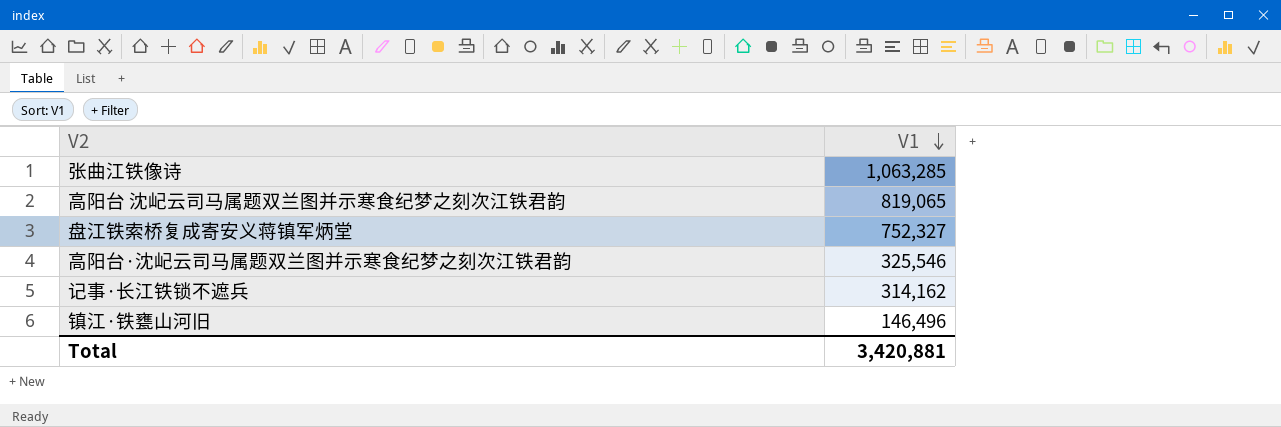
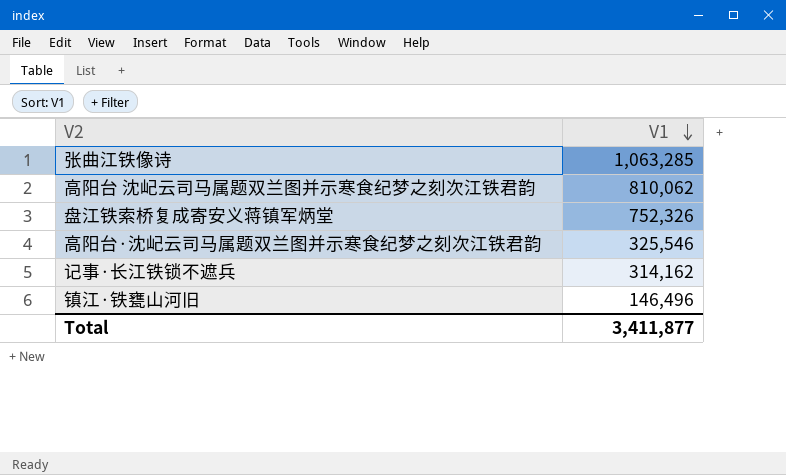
高阳台 沈屺云司马属题双兰图并示寒食纪梦之刻次江铁君韵 | V1: 819,065 -> 810,062
盘江铁索桥复成寄安义蒋镇军炳堂 | V1: 752,327 -> 752,326
Total | V1: 3,420,881 -> 3,411,877

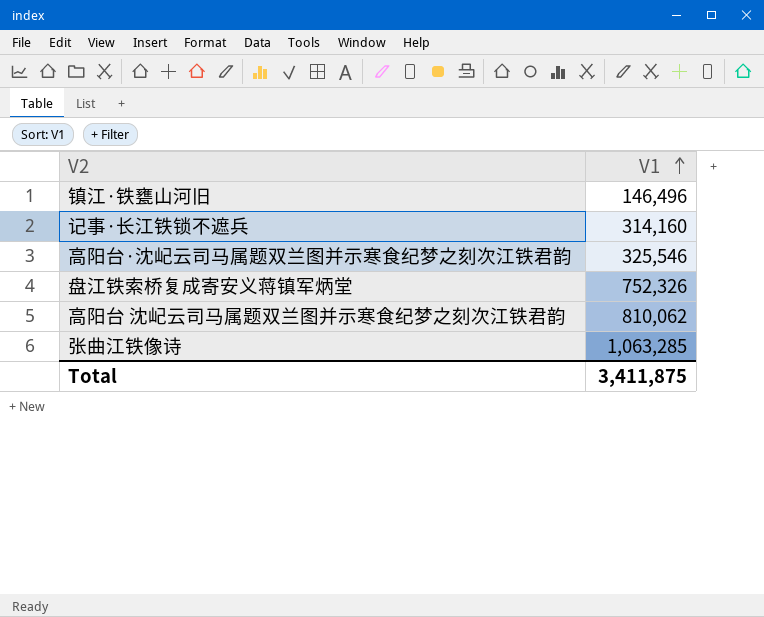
row order: V1 descending -> V1 ascending
记事·长江铁锁不遮兵 | V1: 314,162 -> 314,160
Total | V1: 3,411,877 -> 3,411,875

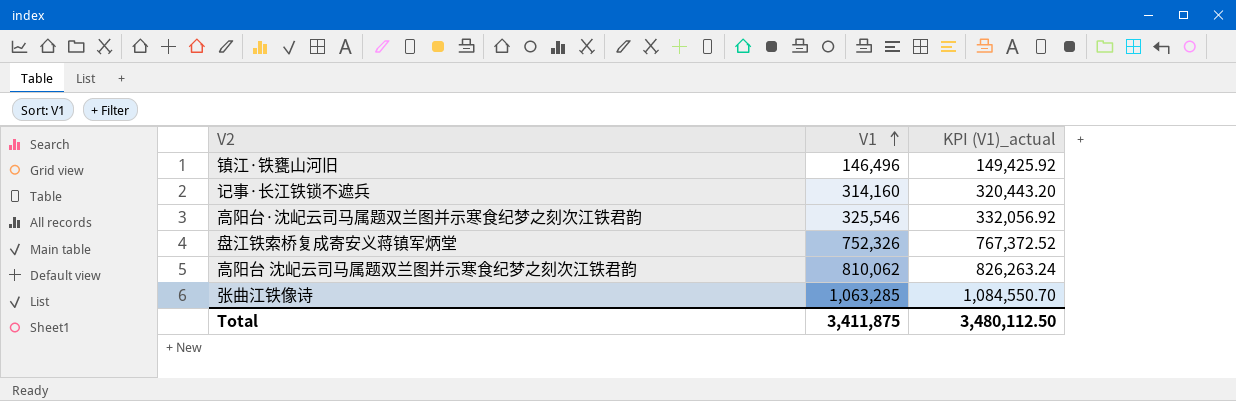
column KPI (V1)_actual | formula: none -> [V1] * 1.02

